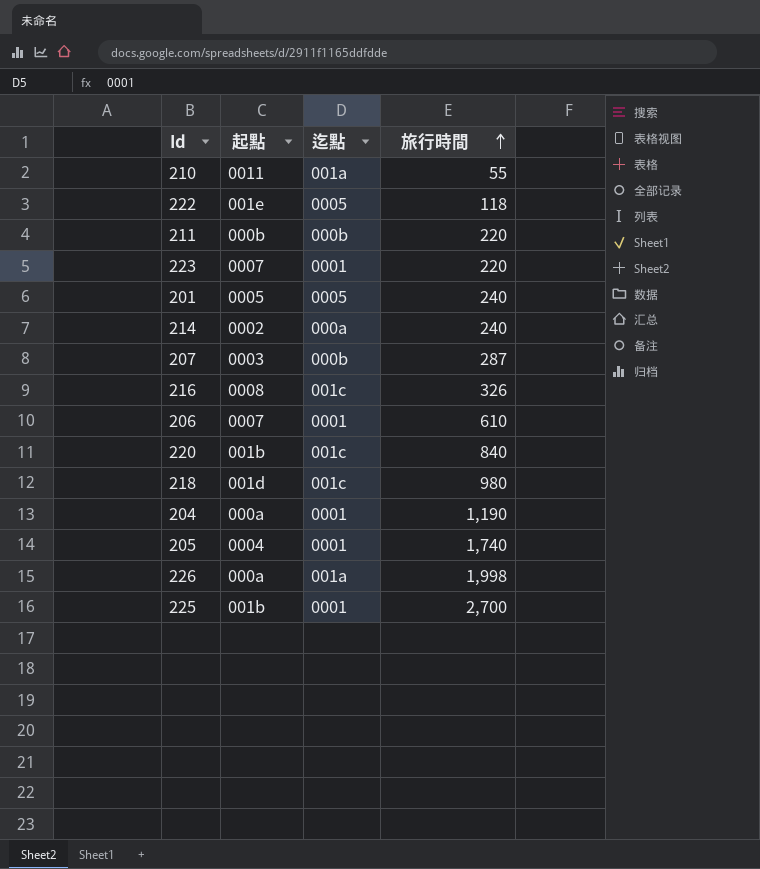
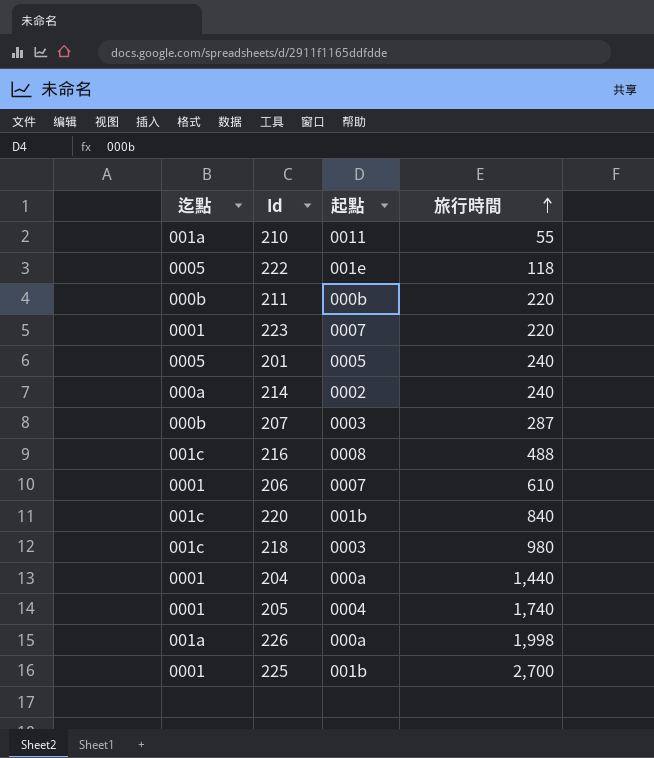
column 迄點 | position: 3 -> 1
216 | 旅行時間: 326 -> 488
218 | 起點: 001d -> 0003
204 | 旅行時間: 1,190 -> 1,440

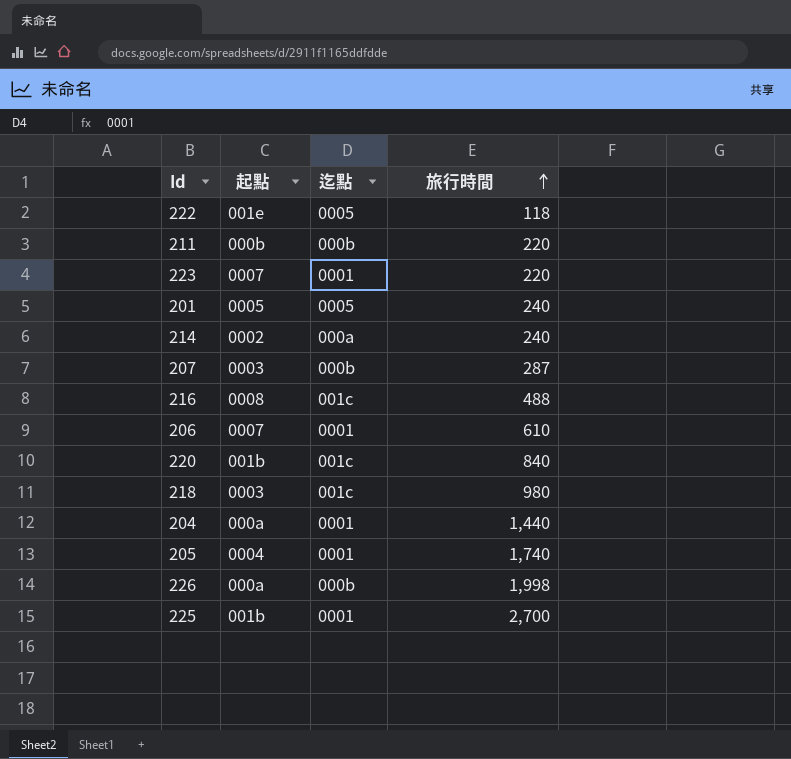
column 迄點 | position: 1 -> 3
row 210: 001a | 0011 | 55 -> none
226 | 迄點: 001a -> 000b

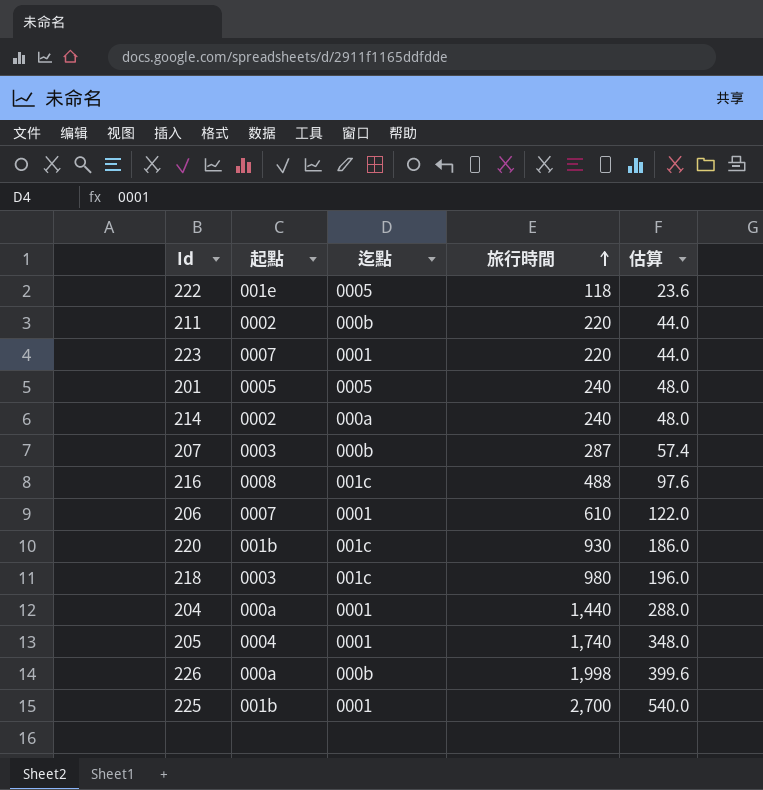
column 估算 | formula: none -> [旅行時間] * 0.2
211 | 起點: 000b -> 0002
220 | 旅行時間: 840 -> 930

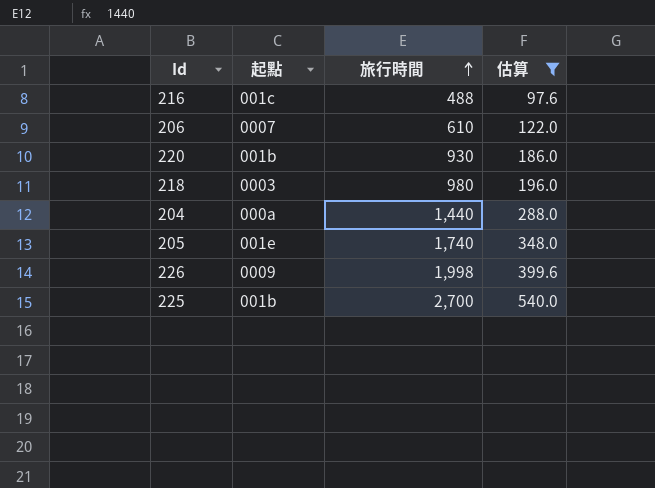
filter: none -> 估算 >= 97.6
column 迄點 | position: 3 -> none
216 | 起點: 0008 -> 001c
205 | 起點: 0004 -> 001e
226 | 起點: 000a -> 0009

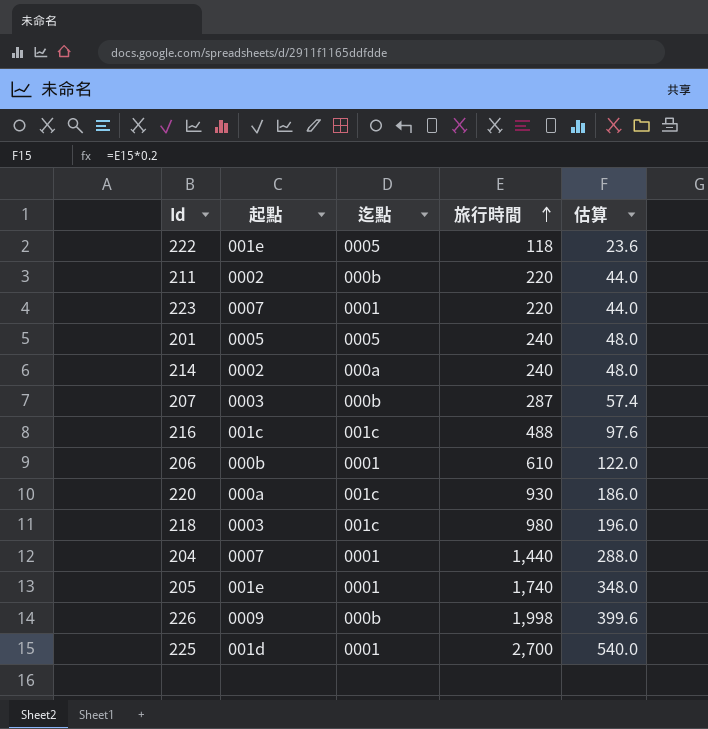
filter: 估算 >= 97.6 -> none
column 迄點 | position: none -> 3
206 | 起點: 0007 -> 000b
220 | 起點: 001b -> 000a
204 | 起點: 000a -> 0007
225 | 起點: 001b -> 001d

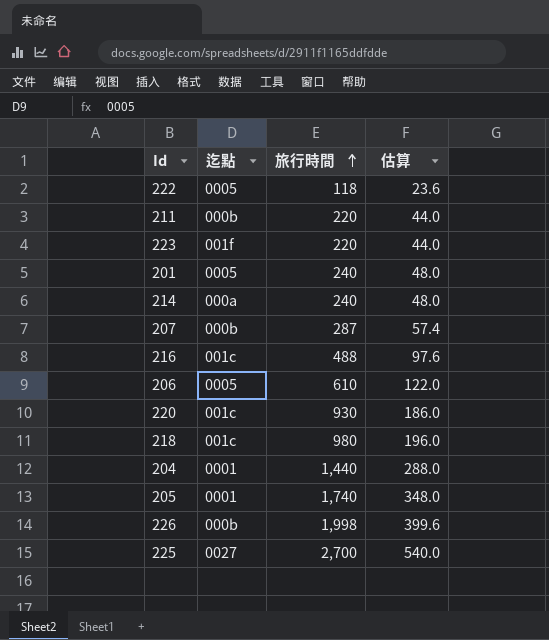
column 起點 | position: 2 -> none
223 | 迄點: 0001 -> 001f
206 | 迄點: 0001 -> 0005
225 | 迄點: 0001 -> 0027

